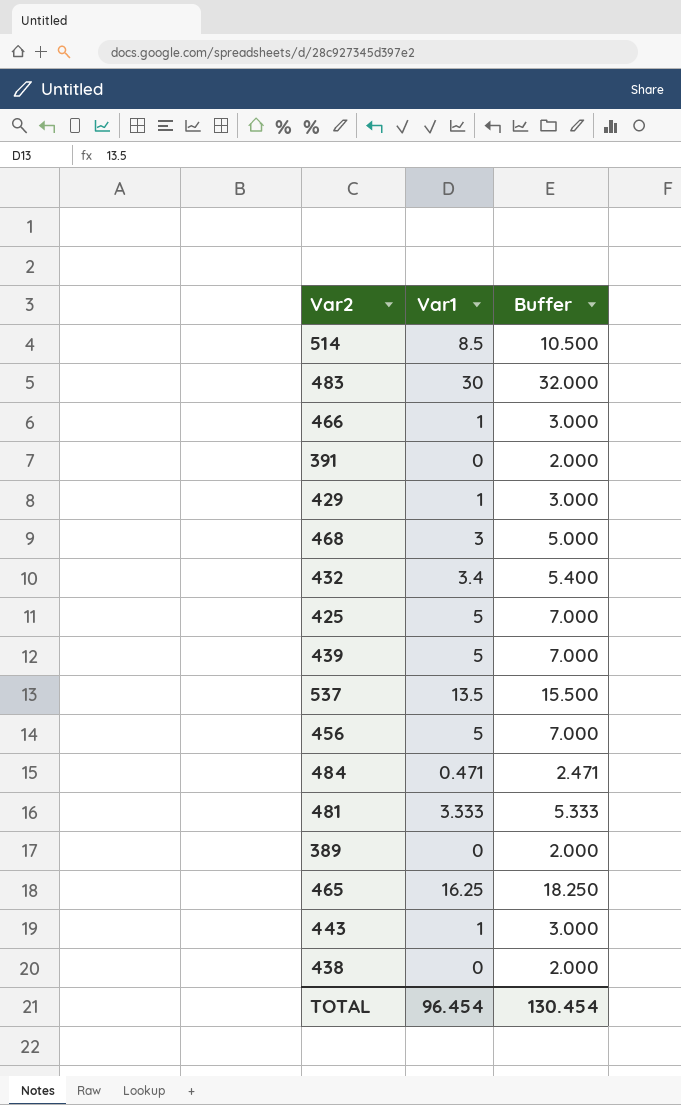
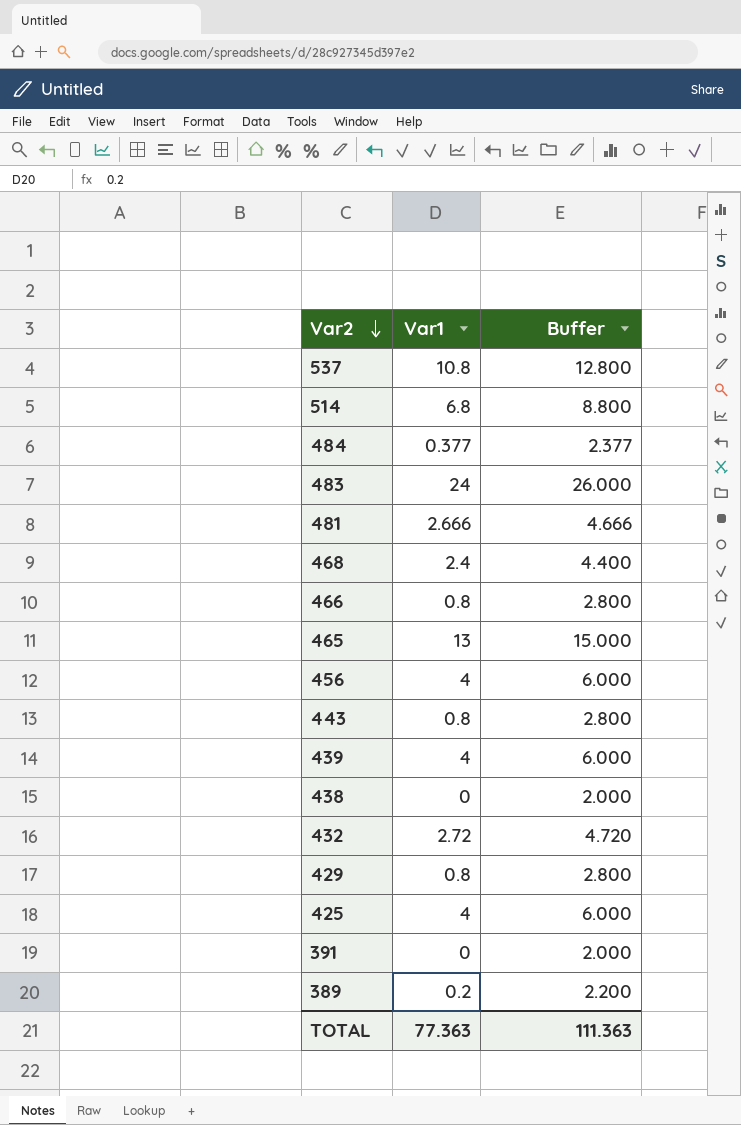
row order: none -> Var2 descending
537 | Var1: 13.5 -> 10.8
537 | Buffer: 15.500 -> 12.800
514 | Var1: 8.5 -> 6.8
514 | Buffer: 10.500 -> 8.800
484 | Var1: 0.471 -> 0.377
484 | Buffer: 2.471 -> 2.377
483 | Var1: 30 -> 24
483 | Buffer: 32.000 -> 26.000
481 | Var1: 3.333 -> 2.666
481 | Buffer: 5.333 -> 4.666
468 | Var1: 3 -> 2.4
468 | Buffer: 5.000 -> 4.400
466 | Var1: 1 -> 0.8
466 | Buffer: 3.000 -> 2.800
465 | Var1: 16.25 -> 13
465 | Buffer: 18.250 -> 15.000
456 | Var1: 5 -> 4
456 | Buffer: 7.000 -> 6.000
443 | Var1: 1 -> 0.8
443 | Buffer: 3.000 -> 2.800
439 | Var1: 5 -> 4
439 | Buffer: 7.000 -> 6.000
432 | Var1: 3.4 -> 2.72
432 | Buffer: 5.400 -> 4.720
429 | Var1: 1 -> 0.8
429 | Buffer: 3.000 -> 2.800
425 | Var1: 5 -> 4
425 | Buffer: 7.000 -> 6.000
389 | Var1: 0 -> 0.2
389 | Buffer: 2.000 -> 2.200
TOTAL | Var1: 96.454 -> 77.363
TOTAL | Buffer: 130.454 -> 111.363

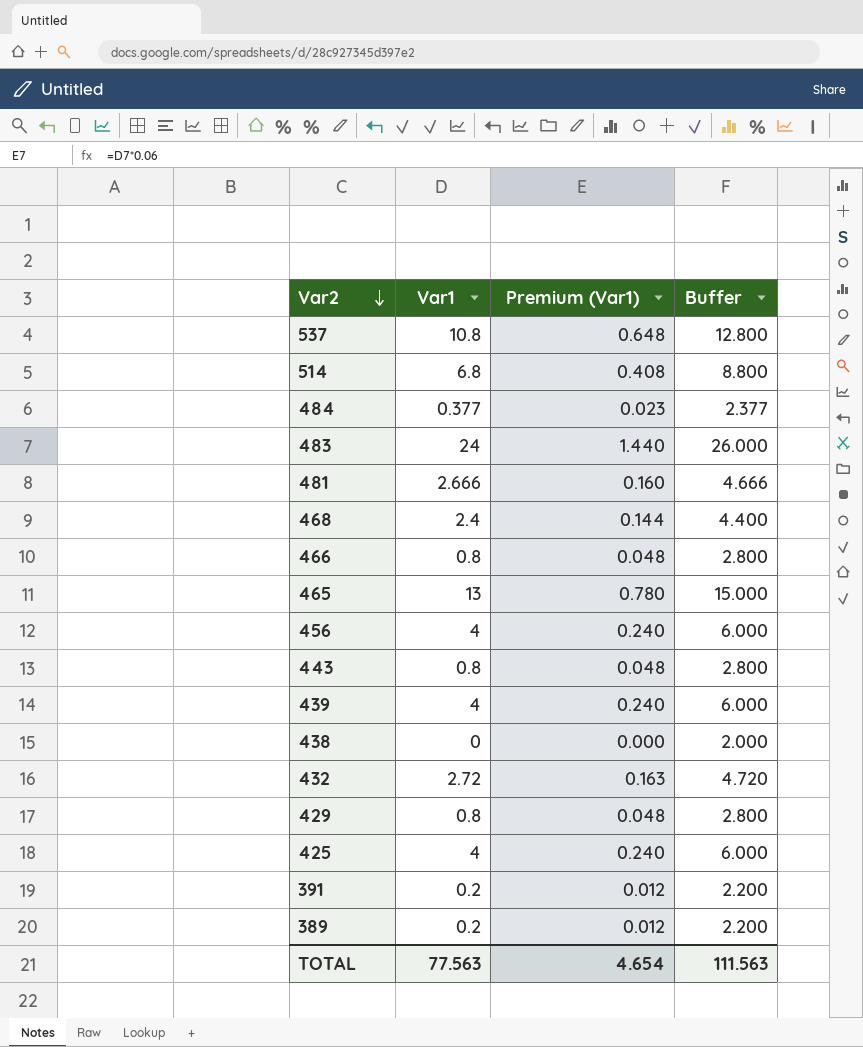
column Premium (Var1) | formula: none -> [Var1] * 0.06
391 | Var1: 0 -> 0.2
391 | Buffer: 2.000 -> 2.200
TOTAL | Var1: 77.363 -> 77.563
TOTAL | Buffer: 111.363 -> 111.563

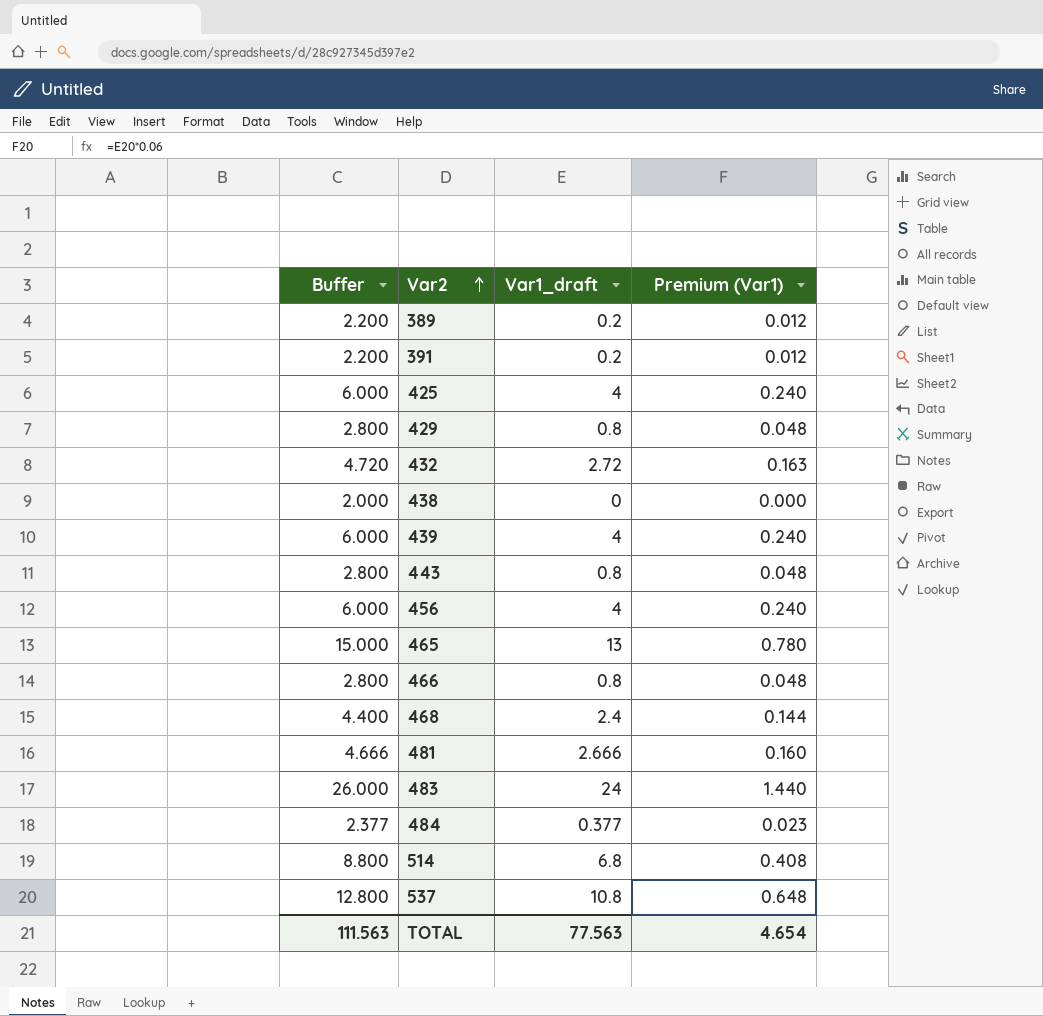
row order: Var2 descending -> Var2 ascending
column Buffer | position: 4 -> 1
column name: Var1 -> Var1_draft

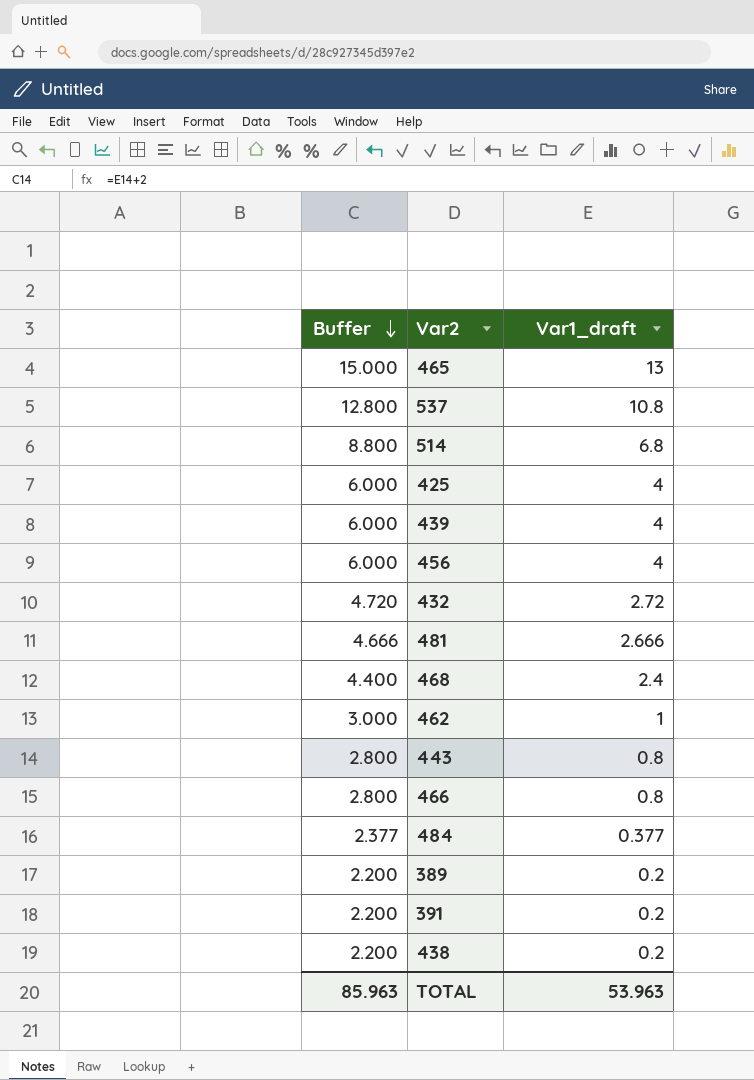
row order: Var2 ascending -> Buffer descending
column Premium (Var1) | formula: [Var1_draft] * 0.06 -> none
row 429: 2.800 | 0.8 | 0.048 -> none
row 483: 26.000 | 24 | 1.440 -> none
row 462: none -> 3.000 | 1
438 | Buffer: 2.000 -> 2.200
438 | Var1_draft: 0 -> 0.2
TOTAL | Buffer: 111.563 -> 85.963
TOTAL | Var1_draft: 77.563 -> 53.963

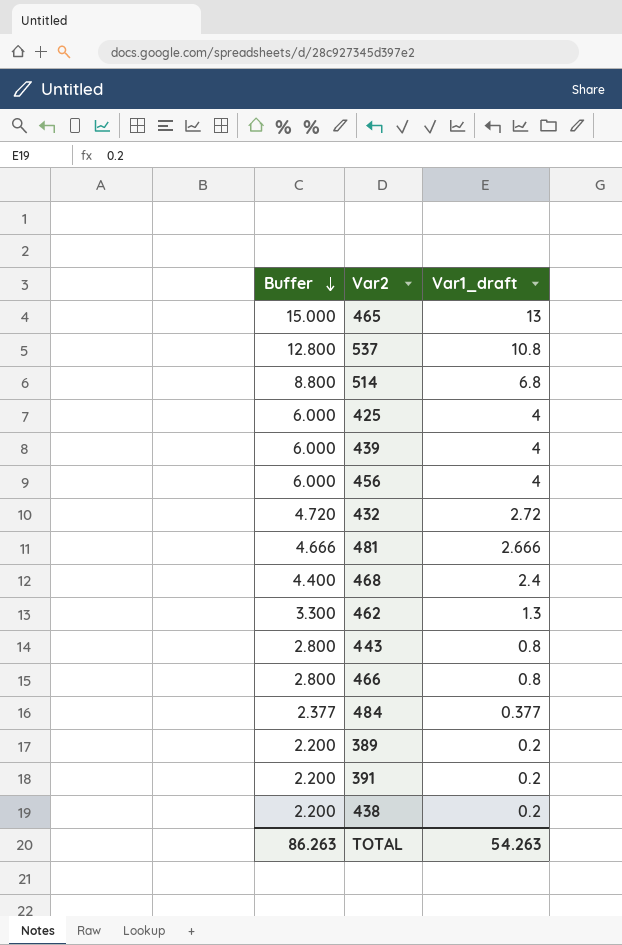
462 | Buffer: 3.000 -> 3.300
462 | Var1_draft: 1 -> 1.3
TOTAL | Buffer: 85.963 -> 86.263
TOTAL | Var1_draft: 53.963 -> 54.263

